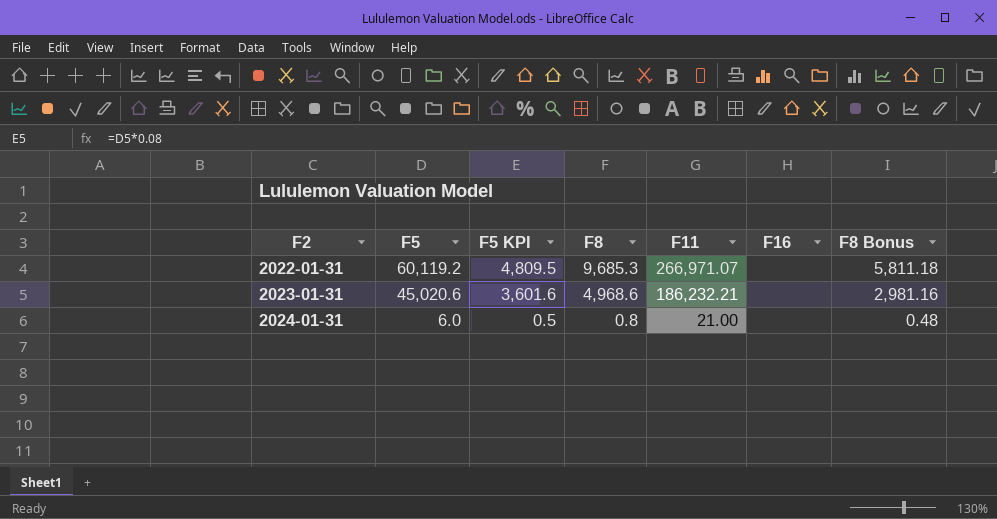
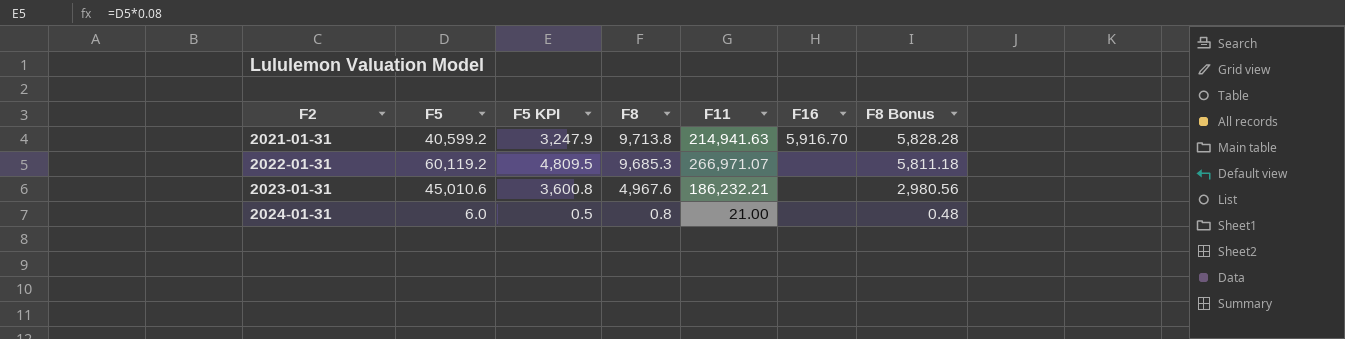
row 2021-01-31: none -> 40,599.2 | 3,247.9 | 9,713.8 | 214,941.63 | 5,916.70 | 5,828.28
2023-01-31 | F5: 45,020.6 -> 45,010.6
2023-01-31 | F5 KPI: 3,601.6 -> 3,600.8
2023-01-31 | F8: 4,968.6 -> 4,967.6
2023-01-31 | F8 Bonus: 2,981.16 -> 2,980.56

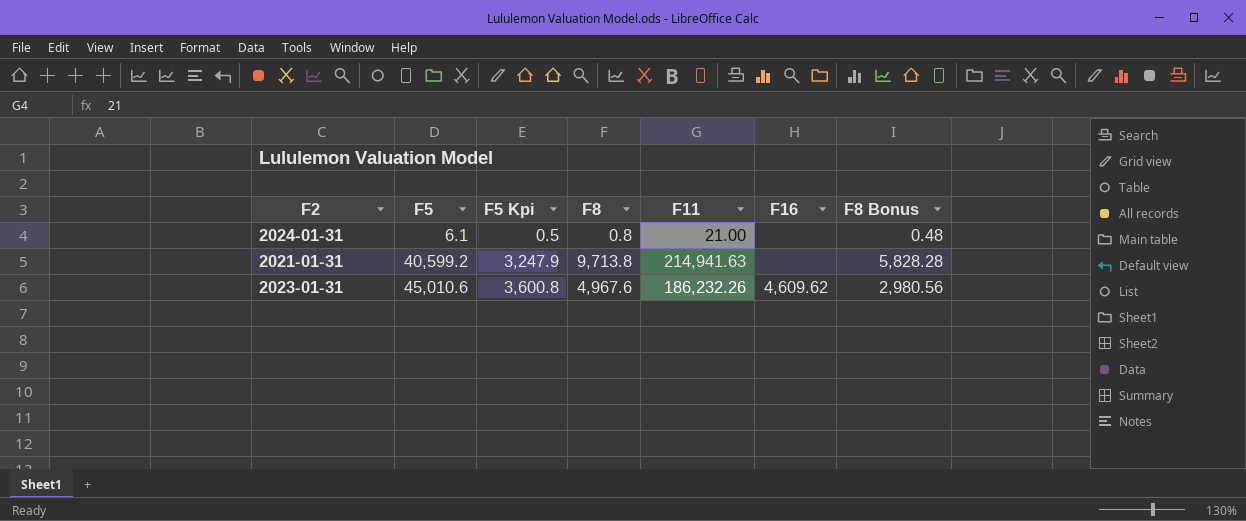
row order: F2 ascending -> F5 ascending
column name: F5 KPI -> F5 Kpi
row 2022-01-31: 60,119.2 | 4,809.5 | 9,685.3 | 266,971.07 | none | 5,811.18 -> none
2024-01-31 | F5: 6.0 -> 6.1
2021-01-31 | F16: 5,916.70 -> none
2023-01-31 | F11: 186,232.21 -> 186,232.26
2023-01-31 | F16: none -> 4,609.62

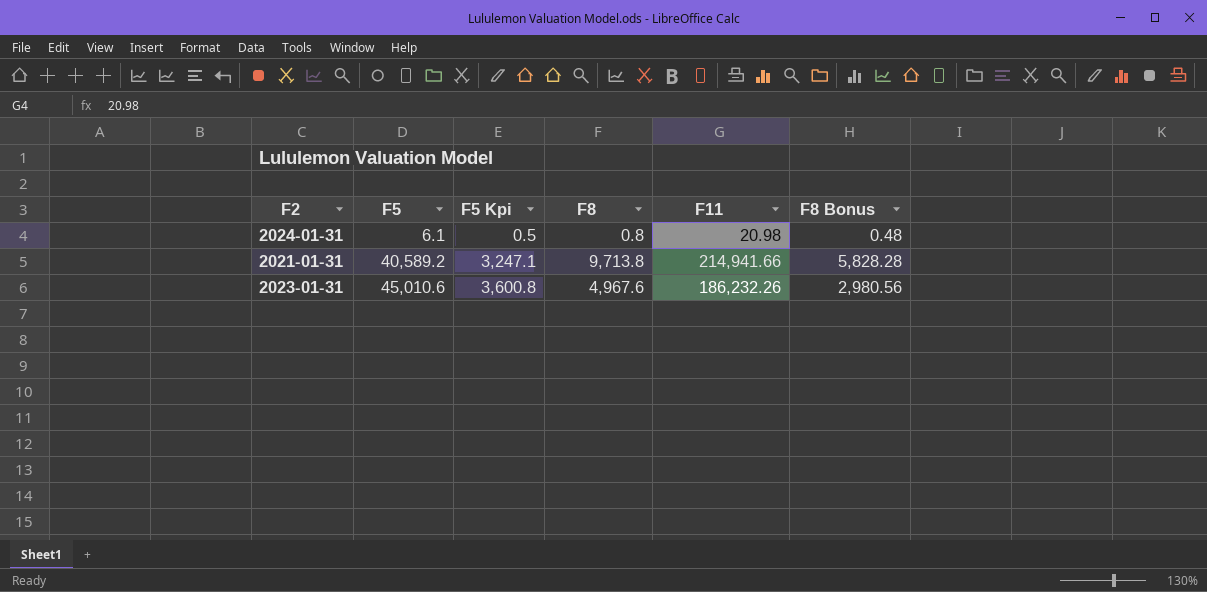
column F16 | position: 6 -> none
2024-01-31 | F11: 21.00 -> 20.98
2021-01-31 | F5: 40,599.2 -> 40,589.2
2021-01-31 | F5 Kpi: 3,247.9 -> 3,247.1
2021-01-31 | F11: 214,941.63 -> 214,941.66

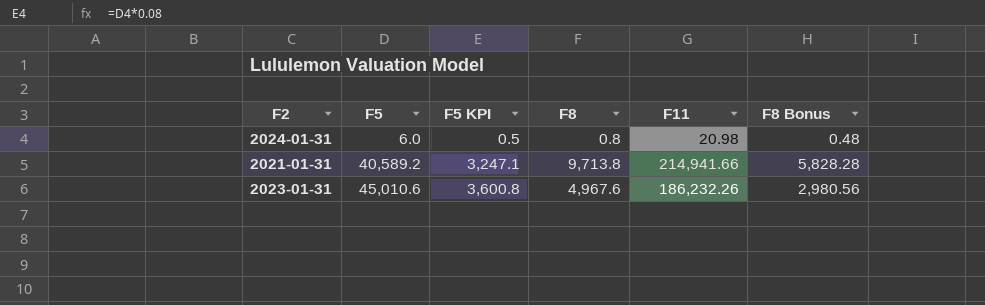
column name: F5 Kpi -> F5 KPI
2024-01-31 | F5: 6.1 -> 6.0

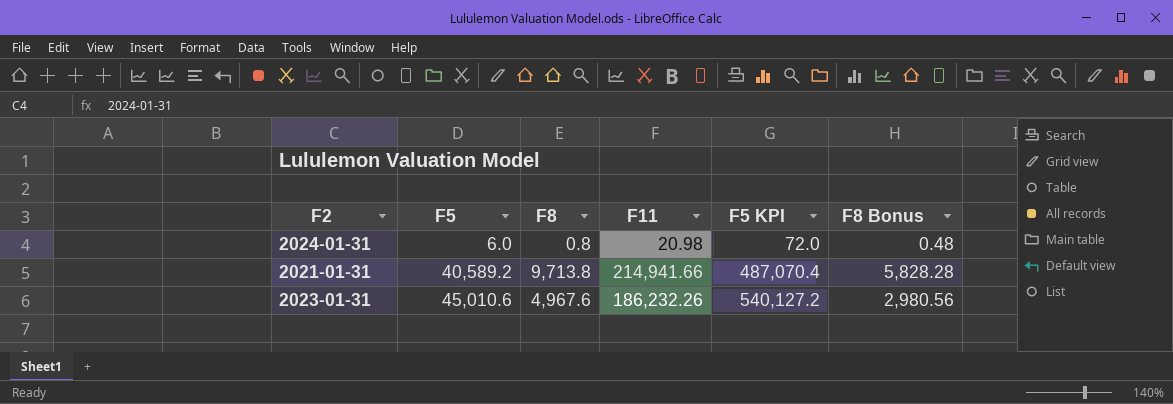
column F5 KPI | formula: [F5] * 0.08 -> [F5] * 12
column F5 KPI | position: 3 -> 5

